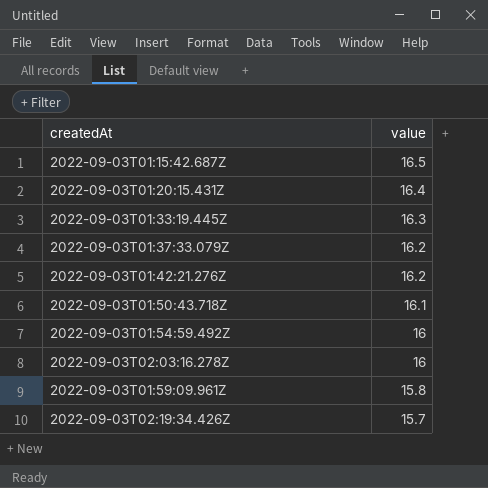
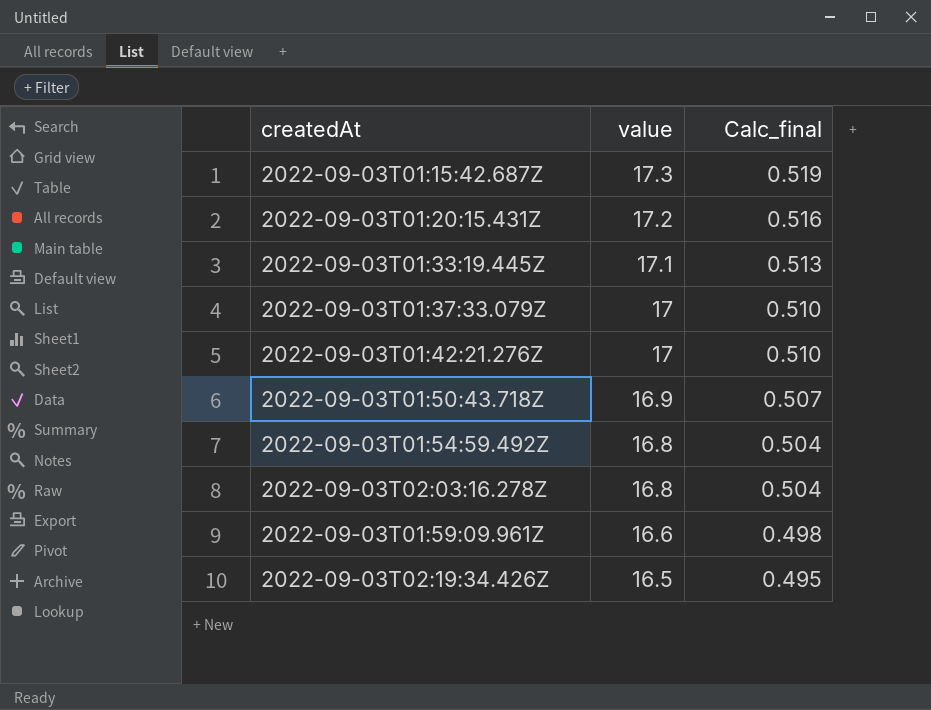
column Calc_final | formula: none -> [value] * 0.03
2022-09-03T01:15:42.687Z | value: 16.5 -> 17.3
2022-09-03T01:20:15.431Z | value: 16.4 -> 17.2
2022-09-03T01:33:19.445Z | value: 16.3 -> 17.1
2022-09-03T01:37:33.079Z | value: 16.2 -> 17
2022-09-03T01:42:21.276Z | value: 16.2 -> 17
2022-09-03T01:50:43.718Z | value: 16.1 -> 16.9
2022-09-03T01:54:59.492Z | value: 16 -> 16.8
2022-09-03T02:03:16.278Z | value: 16 -> 16.8
2022-09-03T01:59:09.961Z | value: 15.8 -> 16.6
2022-09-03T02:19:34.426Z | value: 15.7 -> 16.5

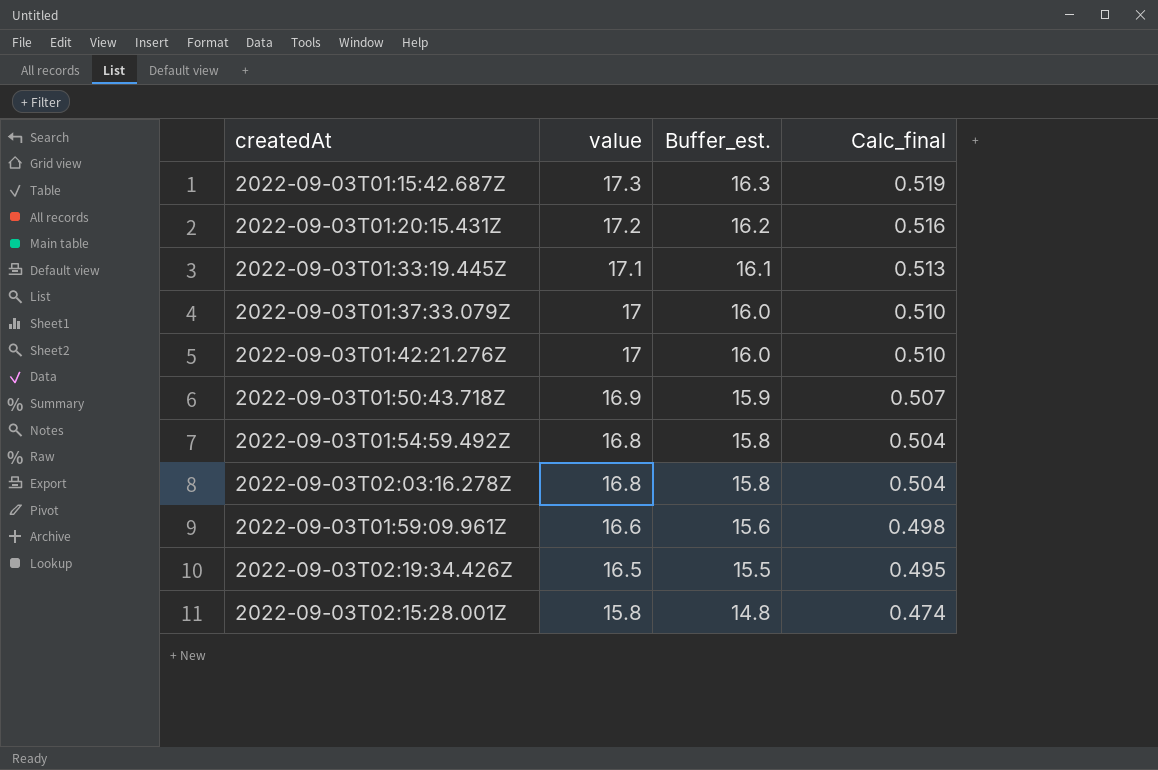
column Buffer_est. | formula: none -> [value] - 1
row 2022-09-03T02:15:28.001Z: none -> 15.8 | 14.8 | 0.474

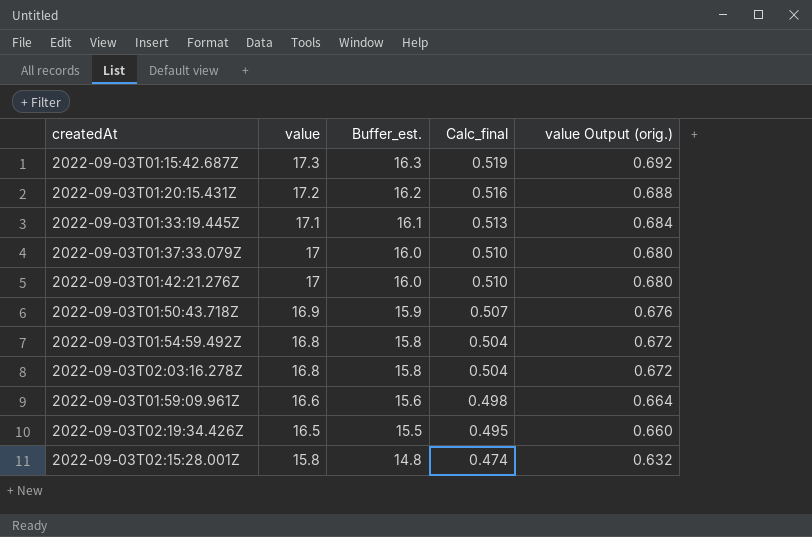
column value Output (orig.) | formula: none -> [value] * 0.04

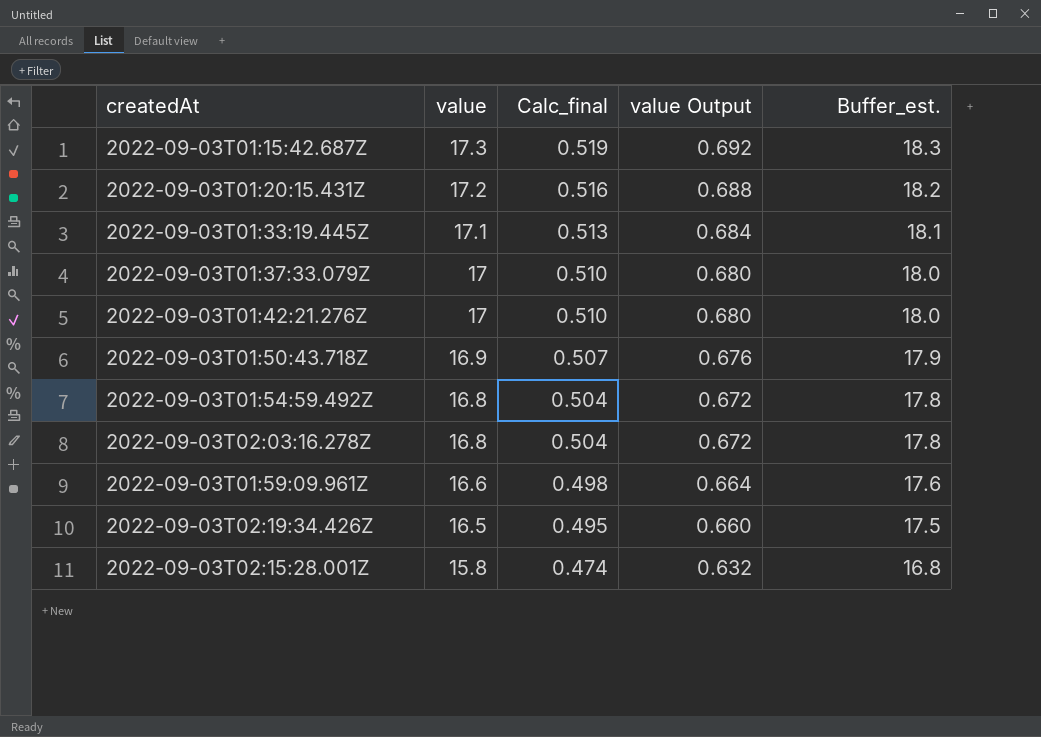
column name: value Output (orig.) -> value Output
column Buffer_est. | formula: [value] - 1 -> [value] + 1
column Buffer_est. | position: 3 -> 5

